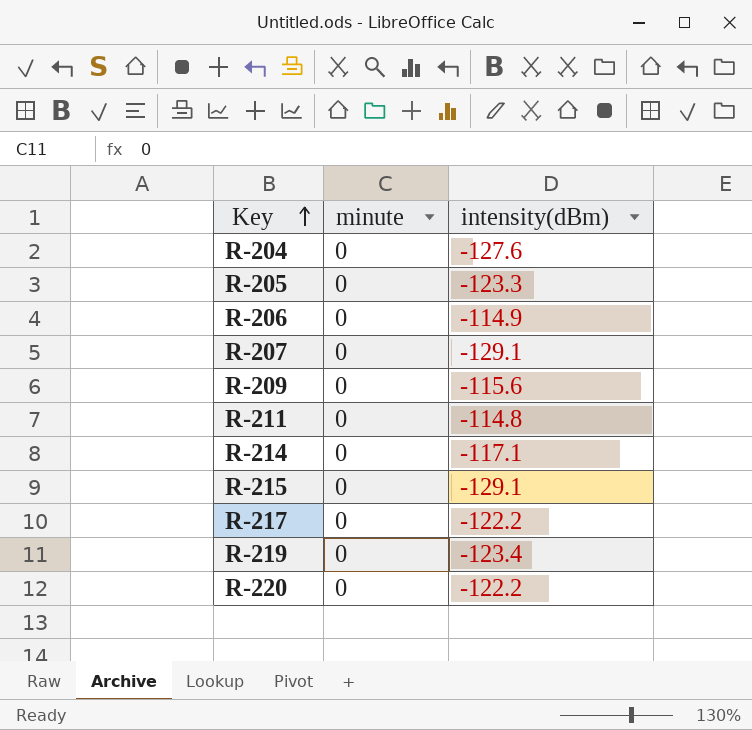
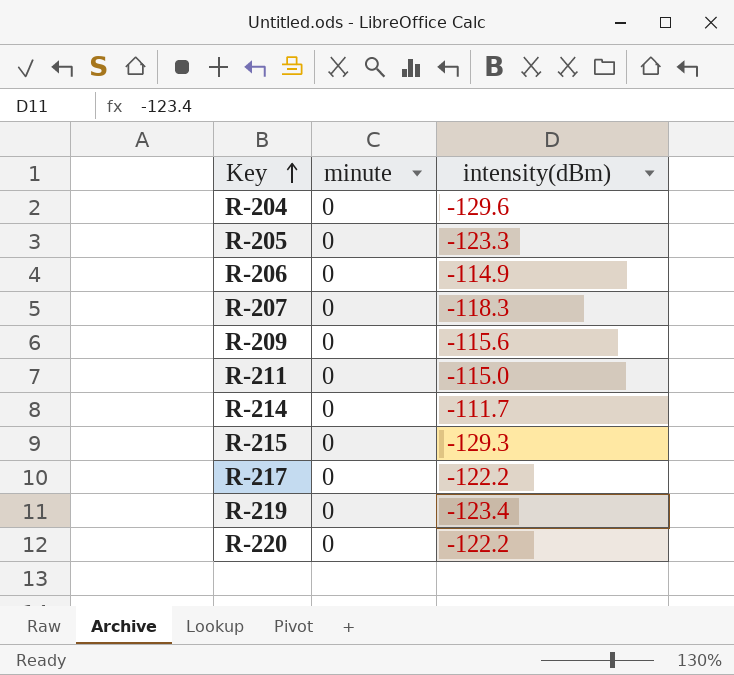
R-204 | intensity(dBm): -127.6 -> -129.6
R-207 | intensity(dBm): -129.1 -> -118.3
R-211 | intensity(dBm): -114.8 -> -115.0
R-214 | intensity(dBm): -117.1 -> -111.7
R-215 | intensity(dBm): -129.1 -> -129.3

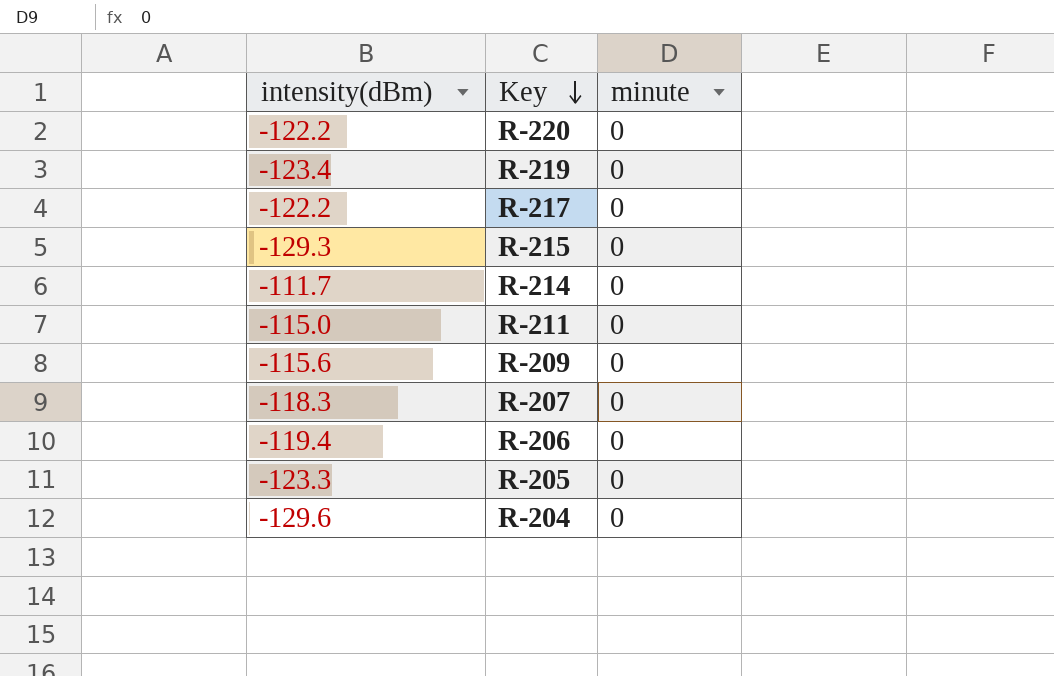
row order: Key ascending -> Key descending
column intensity(dBm) | position: 3 -> 1
R-206 | intensity(dBm): -114.9 -> -119.4

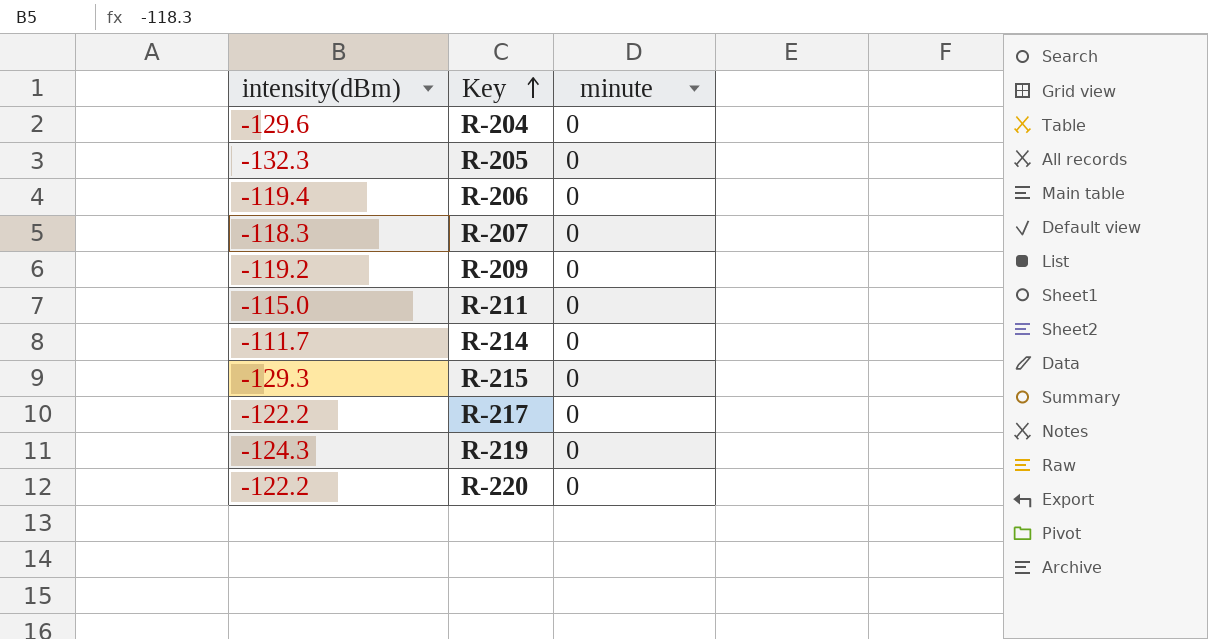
row order: Key descending -> Key ascending
R-205 | intensity(dBm): -123.3 -> -132.3
R-209 | intensity(dBm): -115.6 -> -119.2
R-219 | intensity(dBm): -123.4 -> -124.3

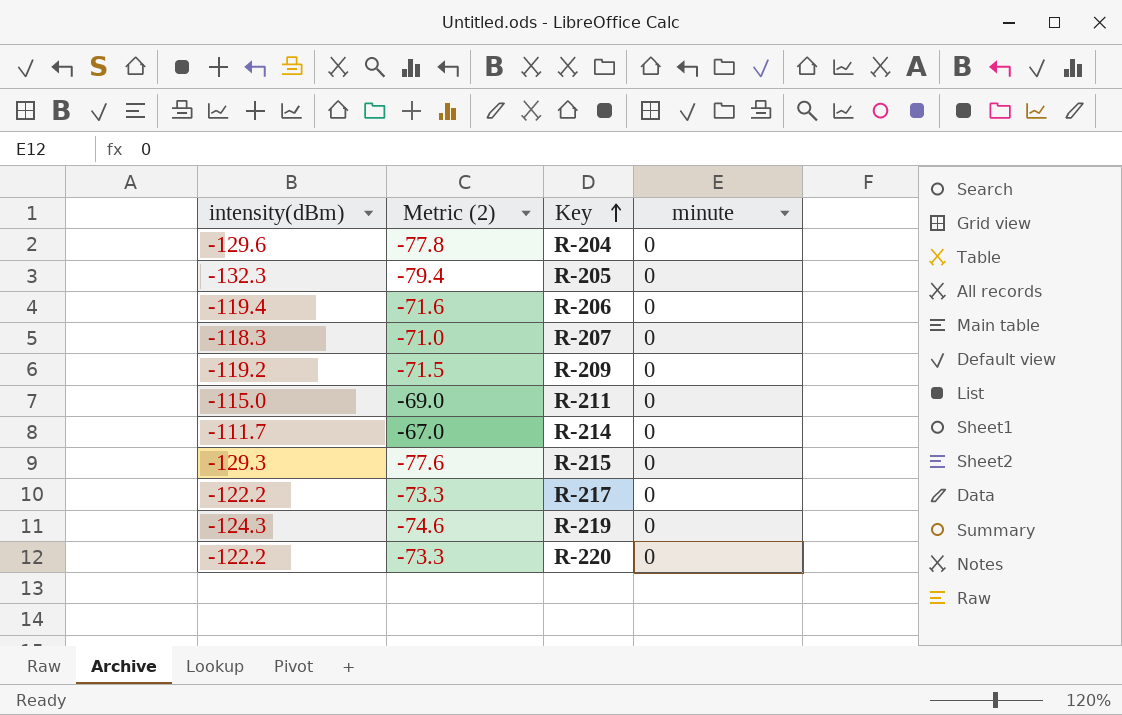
column Metric (2) | formula: none -> [intensity(dBm)] * 0.6

